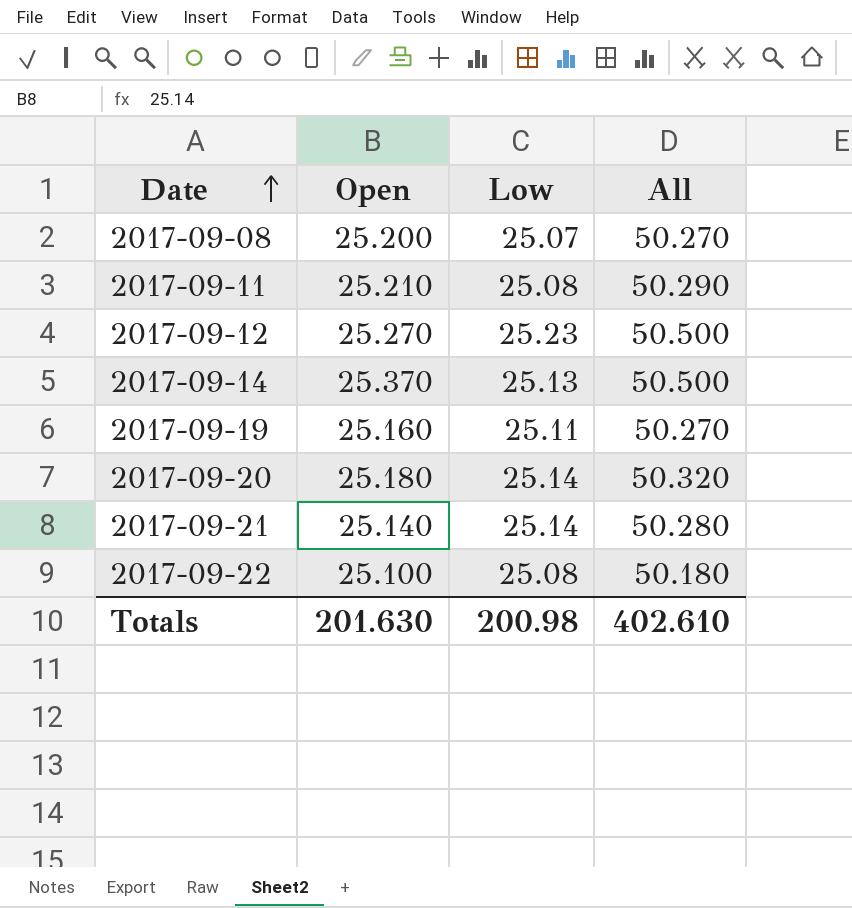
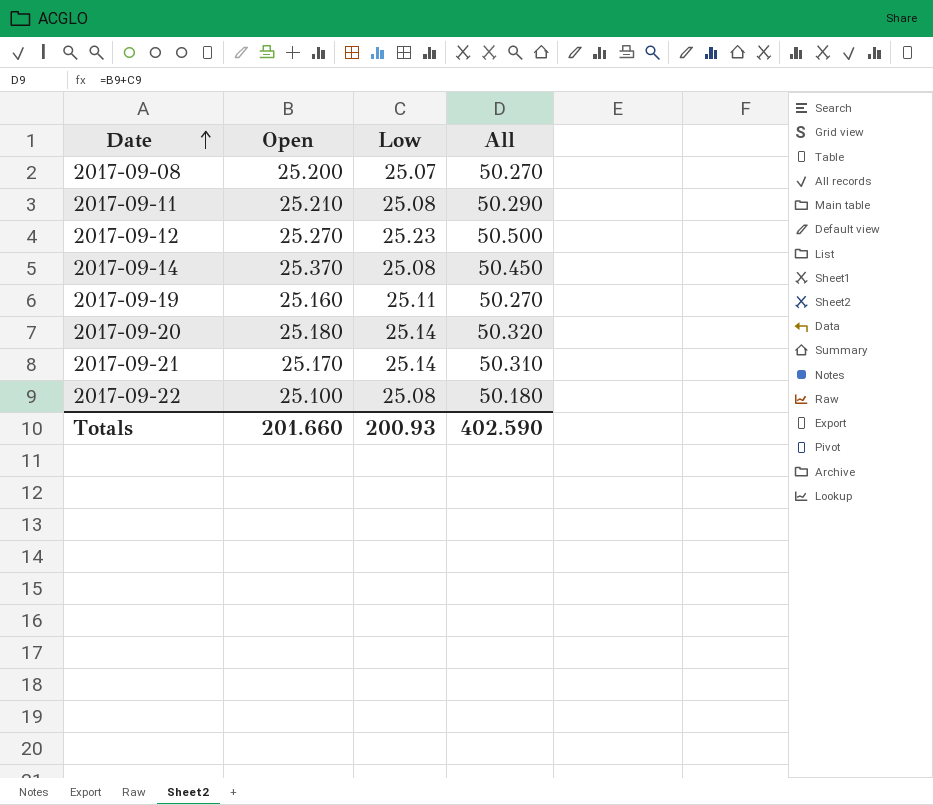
2017-09-14 | Low: 25.13 -> 25.08
2017-09-14 | All: 50.500 -> 50.450
2017-09-21 | Open: 25.140 -> 25.170
2017-09-21 | All: 50.280 -> 50.310
Totals | Open: 201.630 -> 201.660
Totals | Low: 200.98 -> 200.93
Totals | All: 402.610 -> 402.590

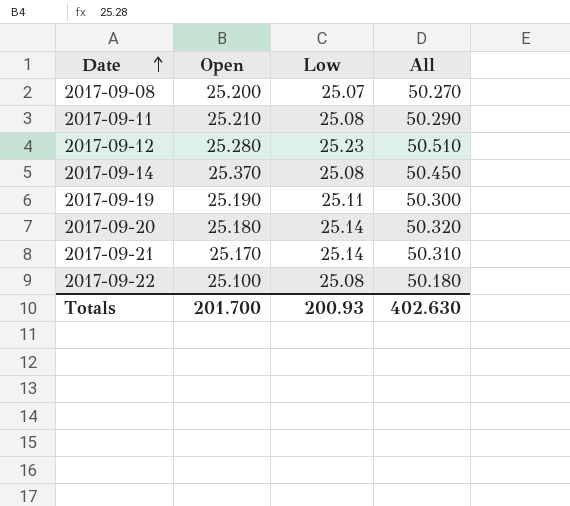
2017-09-12 | Open: 25.270 -> 25.280
2017-09-12 | All: 50.500 -> 50.510
2017-09-19 | Open: 25.160 -> 25.190
2017-09-19 | All: 50.270 -> 50.300
Totals | Open: 201.660 -> 201.700
Totals | All: 402.590 -> 402.630

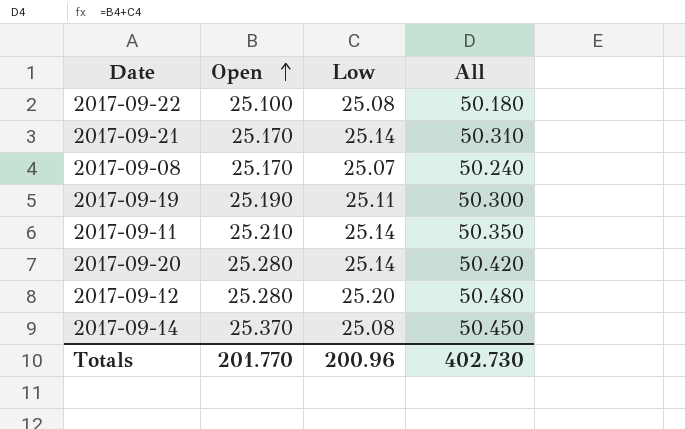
row order: Date ascending -> Open ascending
2017-09-08 | Open: 25.200 -> 25.170
2017-09-08 | All: 50.270 -> 50.240
2017-09-11 | Low: 25.08 -> 25.14
2017-09-11 | All: 50.290 -> 50.350
2017-09-20 | Open: 25.180 -> 25.280
2017-09-20 | All: 50.320 -> 50.420
2017-09-12 | Low: 25.23 -> 25.20
2017-09-12 | All: 50.510 -> 50.480
Totals | Open: 201.700 -> 201.770
Totals | Low: 200.93 -> 200.96
Totals | All: 402.630 -> 402.730

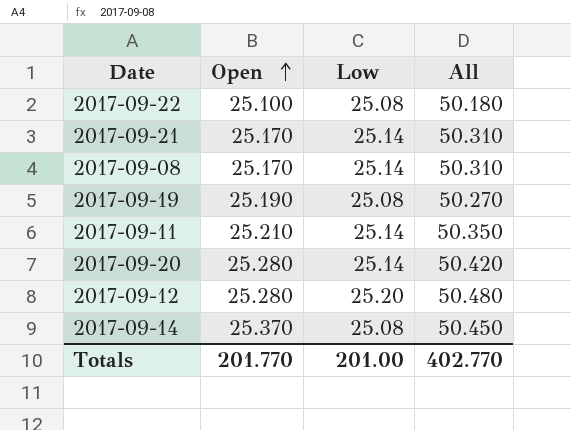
2017-09-08 | Low: 25.07 -> 25.14
2017-09-08 | All: 50.240 -> 50.310
2017-09-19 | Low: 25.11 -> 25.08
2017-09-19 | All: 50.300 -> 50.270
Totals | Low: 200.96 -> 201.00
Totals | All: 402.730 -> 402.770

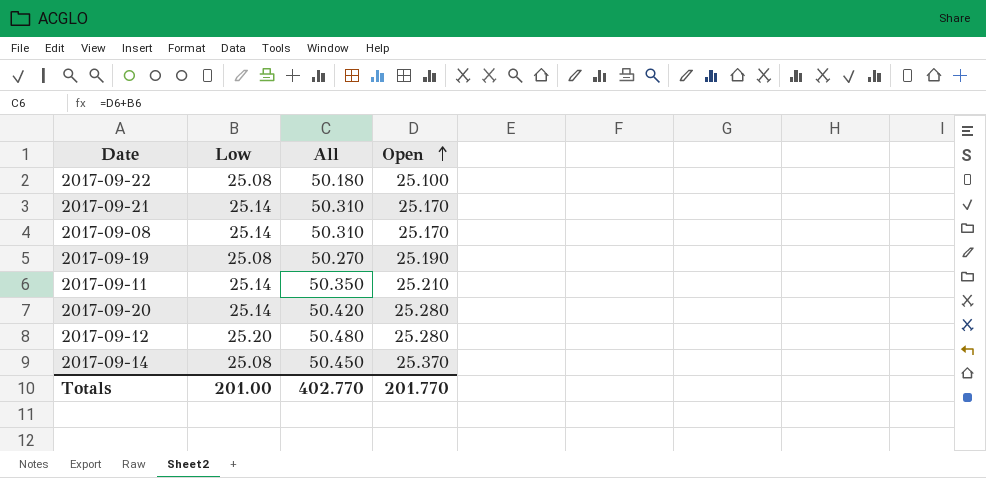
column Open | position: 2 -> 4

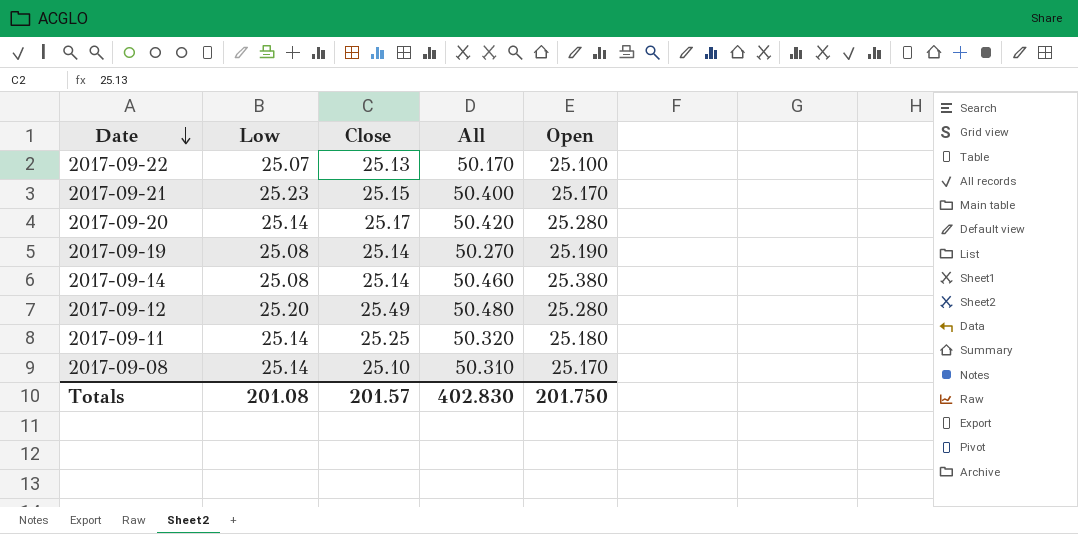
row order: Open ascending -> Date descending
column Close | position: none -> 3
2017-09-22 | Low: 25.08 -> 25.07
2017-09-22 | All: 50.180 -> 50.170
2017-09-21 | Low: 25.14 -> 25.23
2017-09-21 | All: 50.310 -> 50.400
2017-09-14 | All: 50.450 -> 50.460
2017-09-14 | Open: 25.370 -> 25.380
2017-09-11 | All: 50.350 -> 50.320
2017-09-11 | Open: 25.210 -> 25.180
Totals | Low: 201.00 -> 201.08
Totals | All: 402.770 -> 402.830
Totals | Open: 201.770 -> 201.750

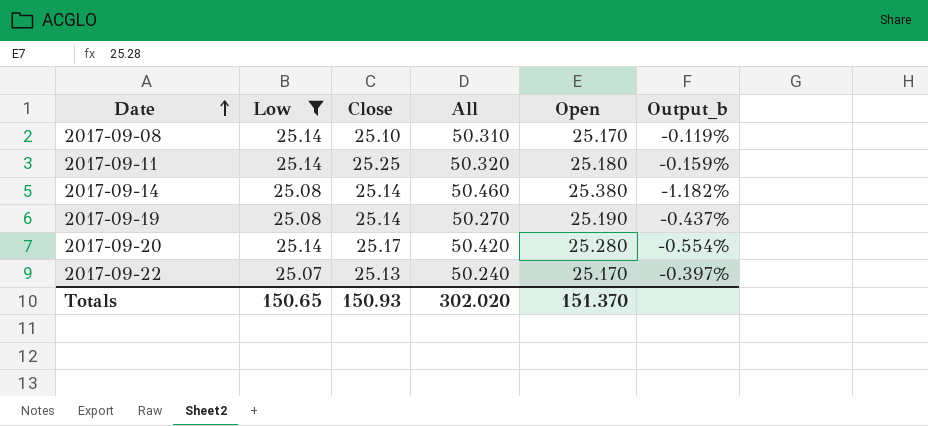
filter: none -> Low <= 25.14
row order: Date descending -> Date ascending
column Output_b | formula: none -> ([Low] - [Open]) / [Open]
2017-09-22 | All: 50.170 -> 50.240
2017-09-22 | Open: 25.100 -> 25.170
Totals | Low: 201.08 -> 150.65
Totals | Close: 201.57 -> 150.93
Totals | All: 402.830 -> 302.020
Totals | Open: 201.750 -> 151.370

